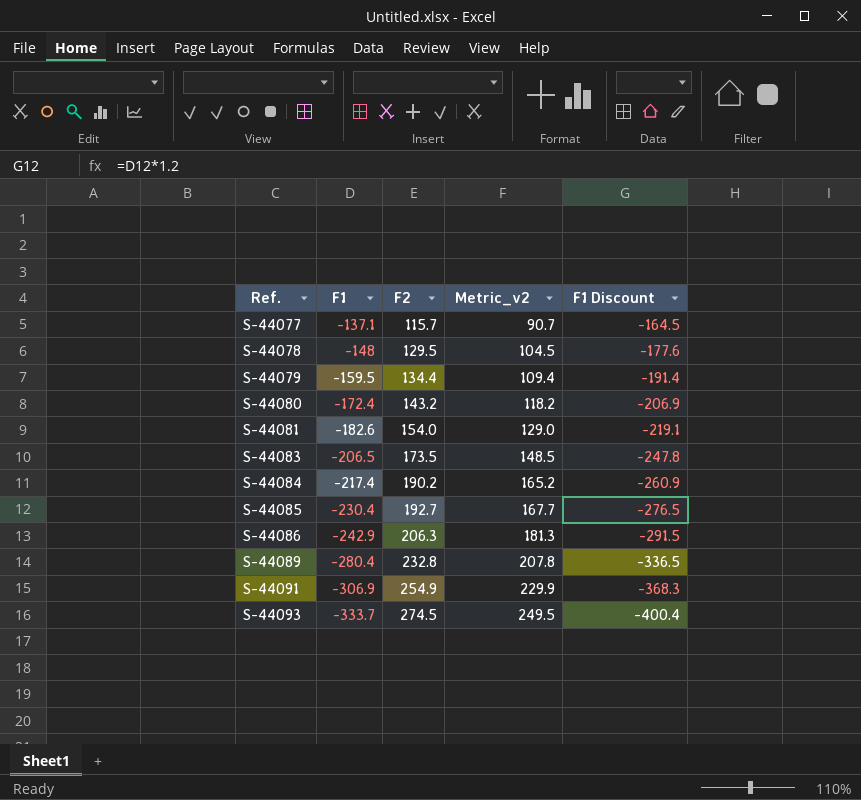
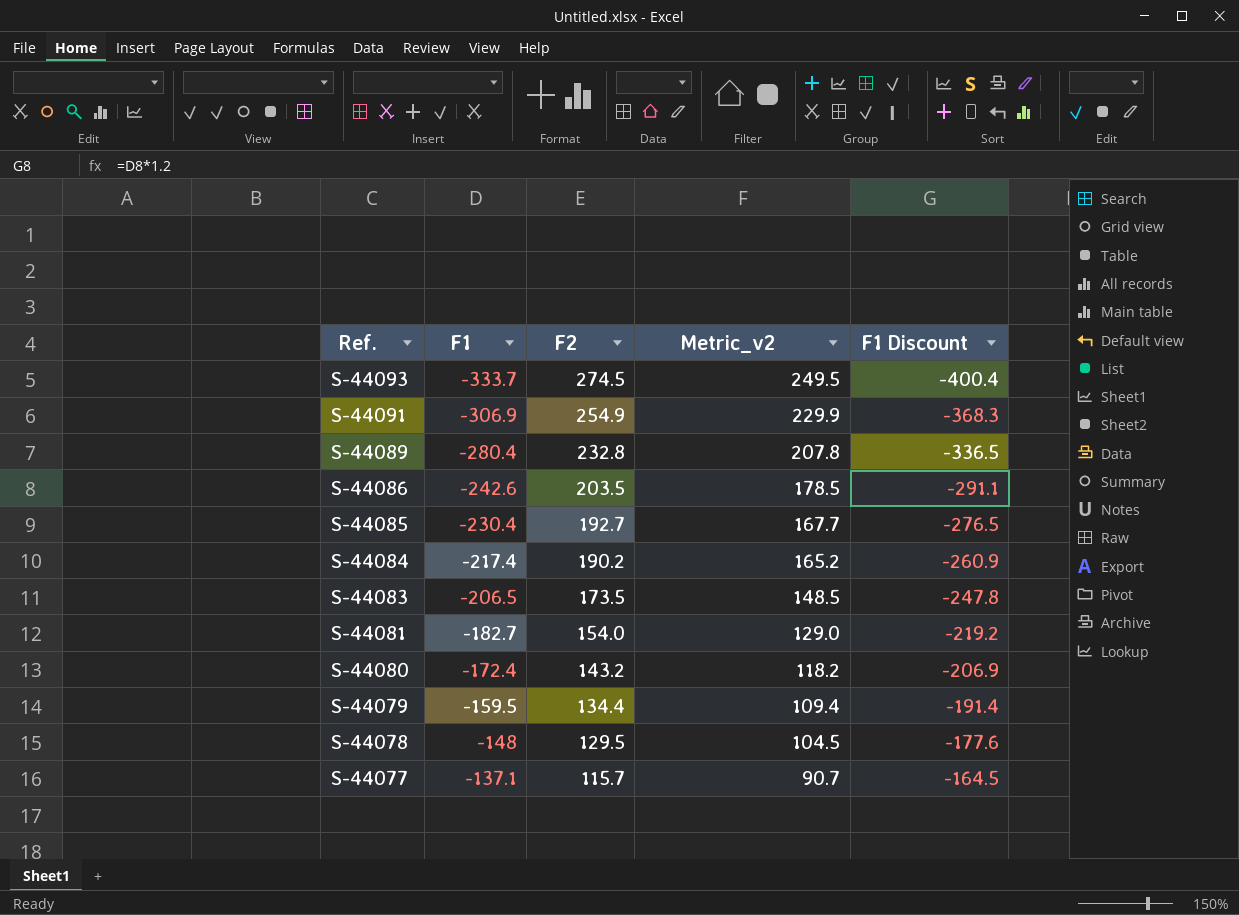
row order: Ref. ascending -> Ref. descending
S-44086 | F1: -242.9 -> -242.6
S-44086 | F2: 206.3 -> 203.5
S-44086 | Metric_v2: 181.3 -> 178.5
S-44086 | F1 Discount: -291.5 -> -291.1
S-44081 | F1: -182.6 -> -182.7
S-44081 | F1 Discount: -219.1 -> -219.2

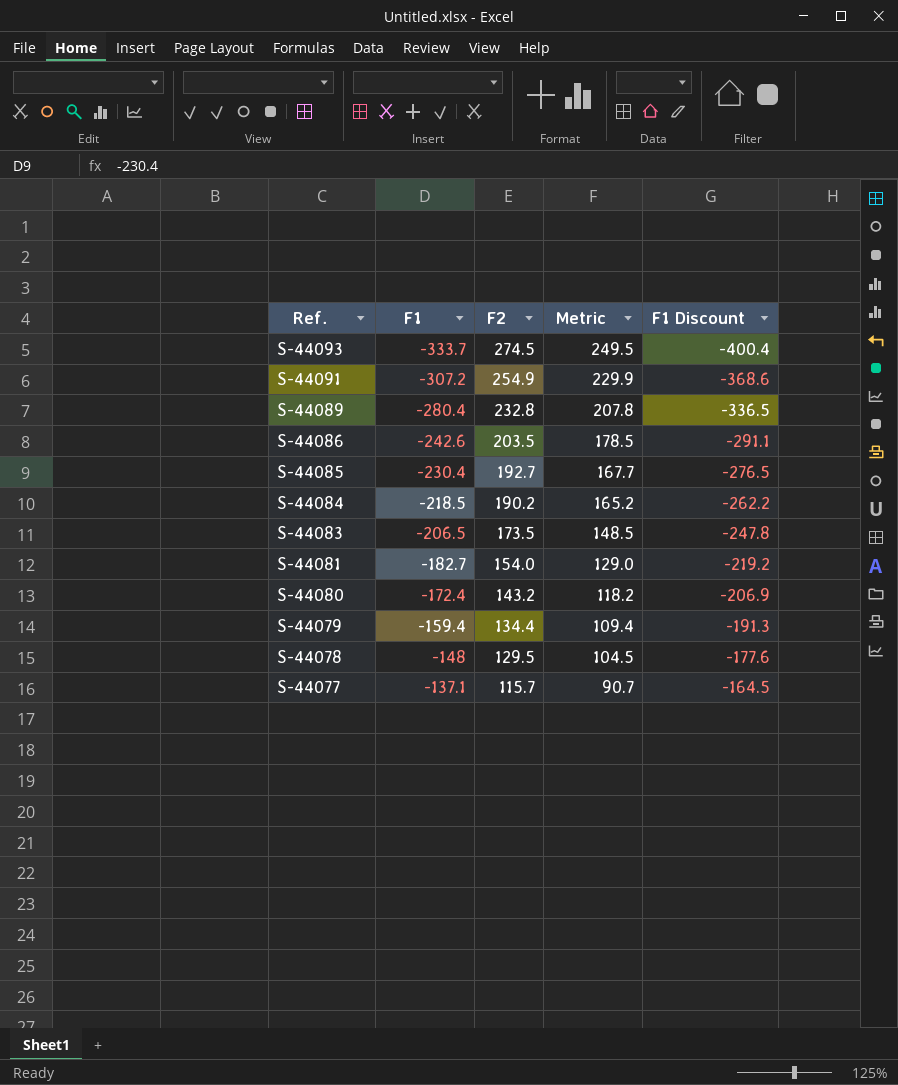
column name: Metric_v2 -> Metric
S-44091 | F1: -306.9 -> -307.2
S-44091 | F1 Discount: -368.3 -> -368.6
S-44084 | F1: -217.4 -> -218.5
S-44084 | F1 Discount: -260.9 -> -262.2
S-44079 | F1: -159.5 -> -159.4
S-44079 | F1 Discount: -191.4 -> -191.3

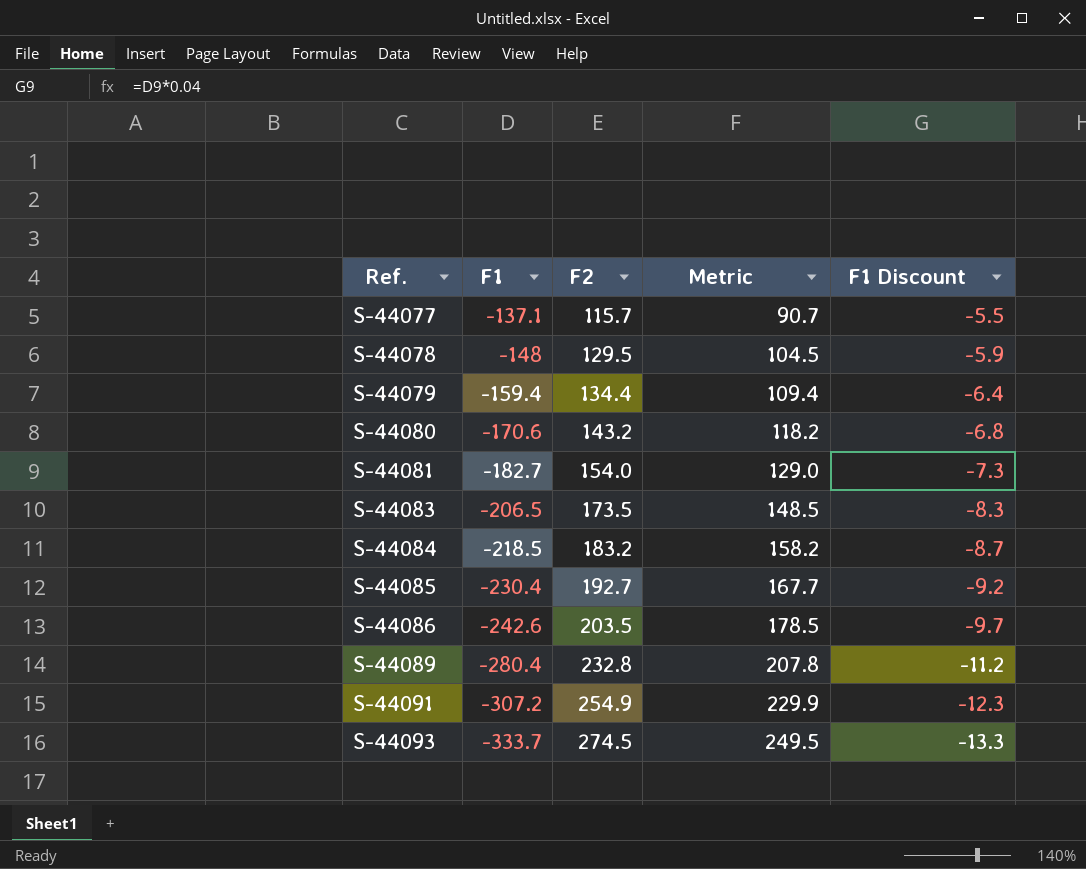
row order: Ref. descending -> Ref. ascending
column F1 Discount | formula: [F1] * 1.2 -> [F1] * 0.04
S-44080 | F1: -172.4 -> -170.6
S-44084 | F2: 190.2 -> 183.2
S-44084 | Metric: 165.2 -> 158.2

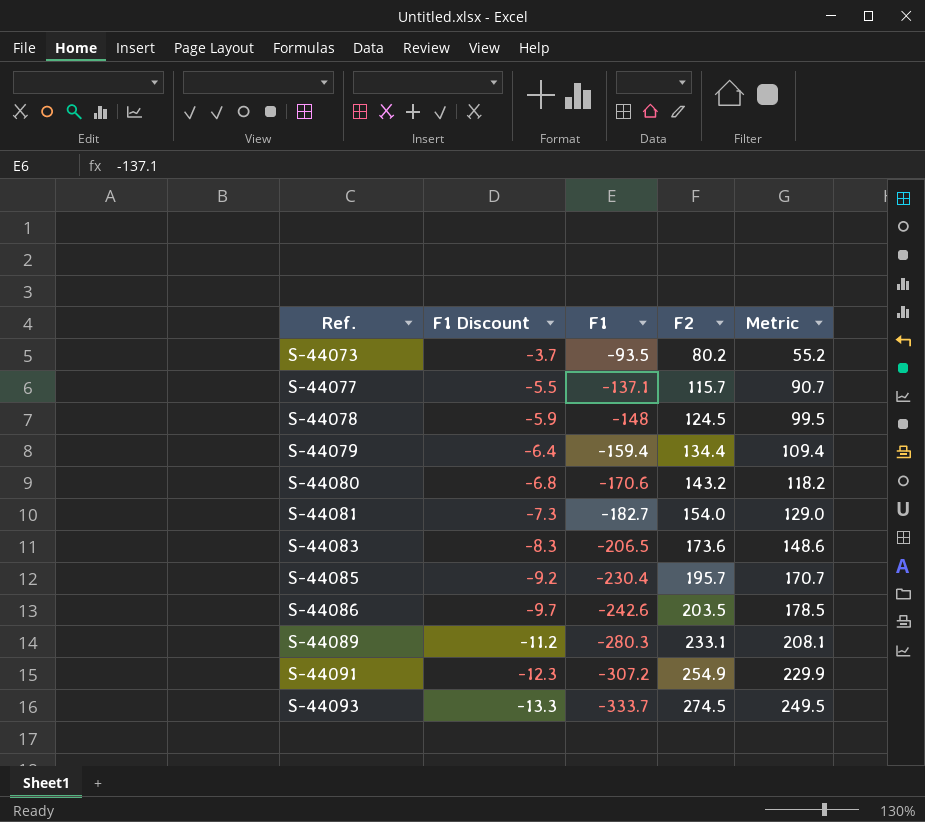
column F1 Discount | position: 5 -> 2
row S-44084: -218.5 | 183.2 | 158.2 | -8.7 -> none
row S-44073: none -> -3.7 | -93.5 | 80.2 | 55.2
S-44078 | F2: 129.5 -> 124.5
S-44078 | Metric: 104.5 -> 99.5
S-44083 | F2: 173.5 -> 173.6
S-44083 | Metric: 148.5 -> 148.6
S-44085 | F2: 192.7 -> 195.7
S-44085 | Metric: 167.7 -> 170.7
S-44089 | F1: -280.4 -> -280.3
S-44089 | F2: 232.8 -> 233.1
S-44089 | Metric: 207.8 -> 208.1

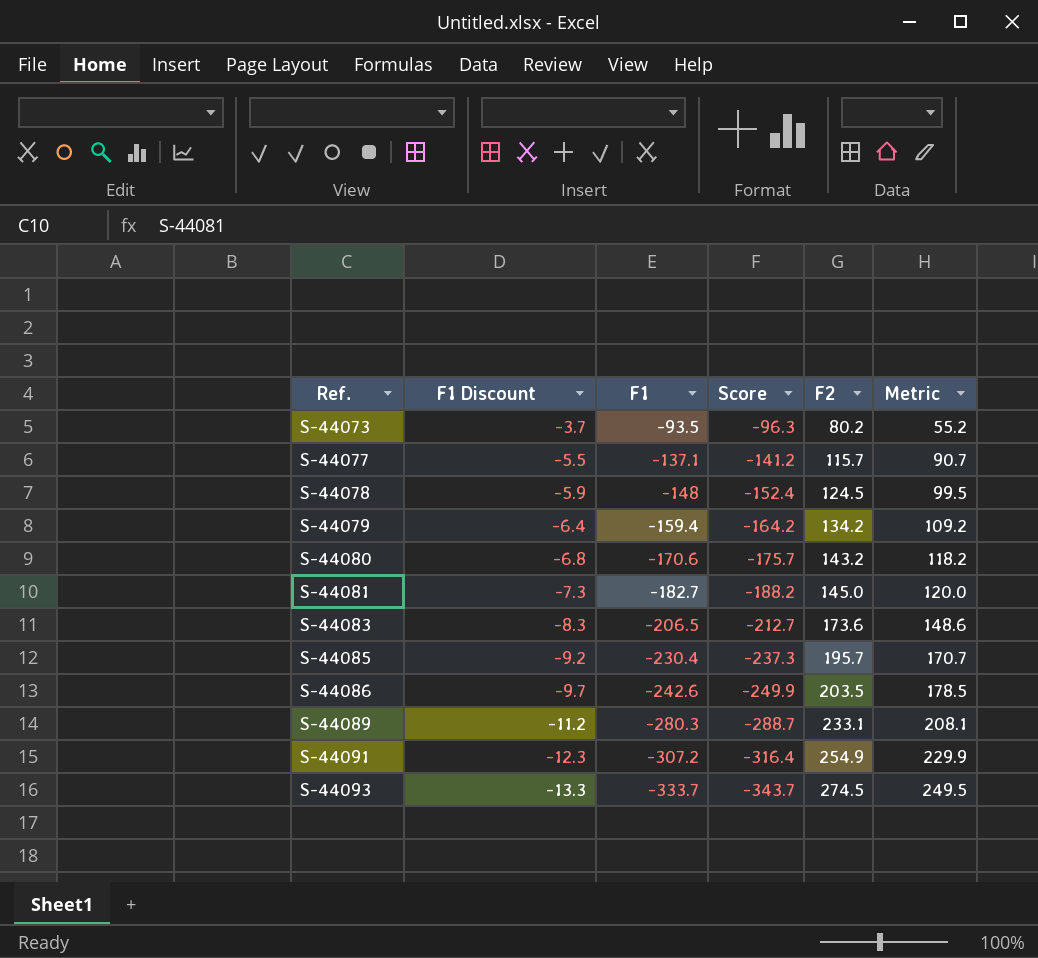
column Score | formula: none -> [F1] * 1.03
S-44079 | F2: 134.4 -> 134.2
S-44079 | Metric: 109.4 -> 109.2
S-44081 | F2: 154.0 -> 145.0
S-44081 | Metric: 129.0 -> 120.0

